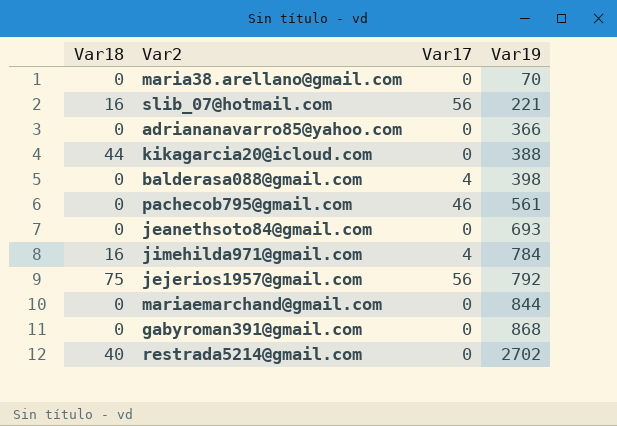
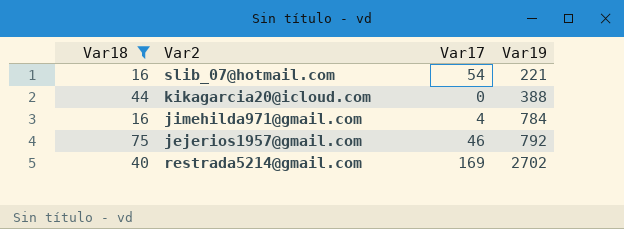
filter: none -> Var18 != 0
slib_07@hotmail.com | Var17: 56 -> 54
jejerios1957@gmail.com | Var17: 56 -> 46
restrada5214@gmail.com | Var17: 0 -> 169

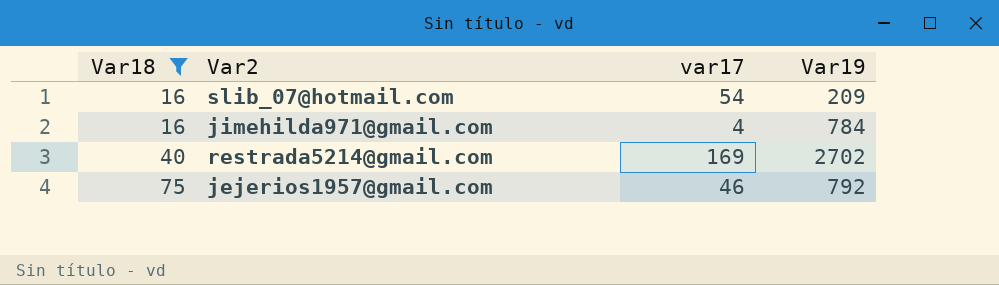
row order: Var19 ascending -> Var18 ascending
column name: Var17 -> var17
row kikagarcia20@icloud.com: 44 | 0 | 388 -> none
slib_07@hotmail.com | Var19: 221 -> 209

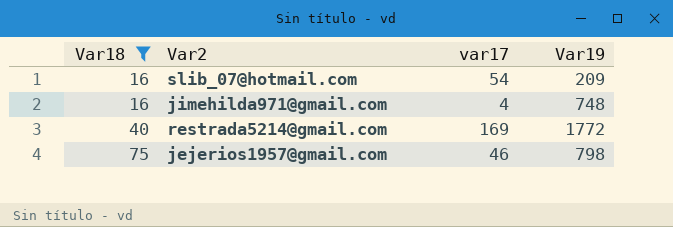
jimehilda971@gmail.com | Var19: 784 -> 748
restrada5214@gmail.com | Var19: 2702 -> 1772
jejerios1957@gmail.com | Var19: 792 -> 798

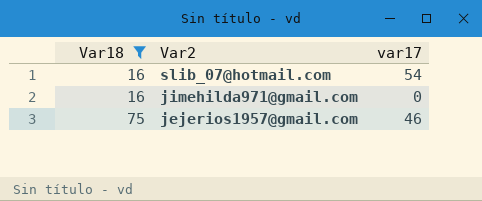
column Var19 | position: 4 -> none
row restrada5214@gmail.com: 40 | 169 | 1772 -> none
jimehilda971@gmail.com | var17: 4 -> 0

